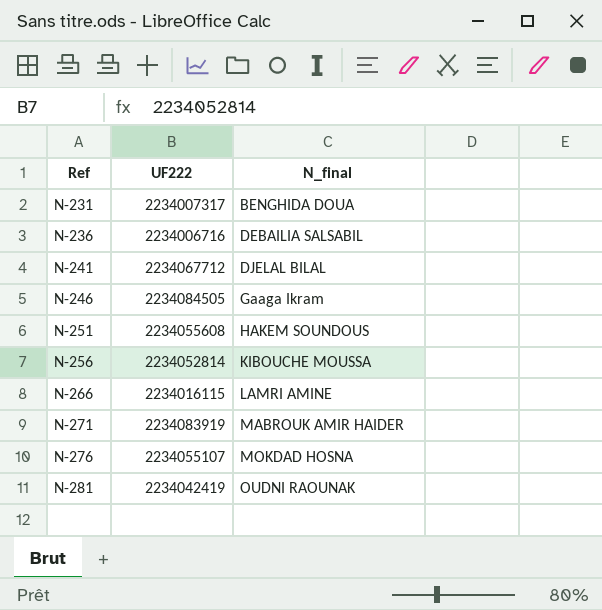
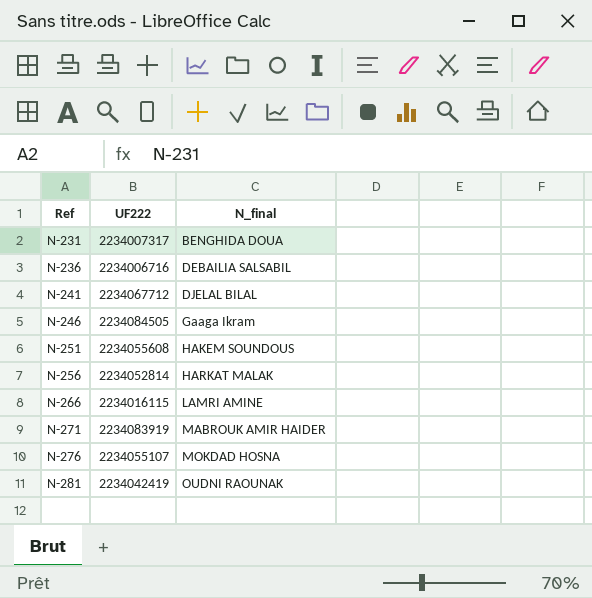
N-256 | N_final: KIBOUCHE MOUSSA -> HARKAT MALAK

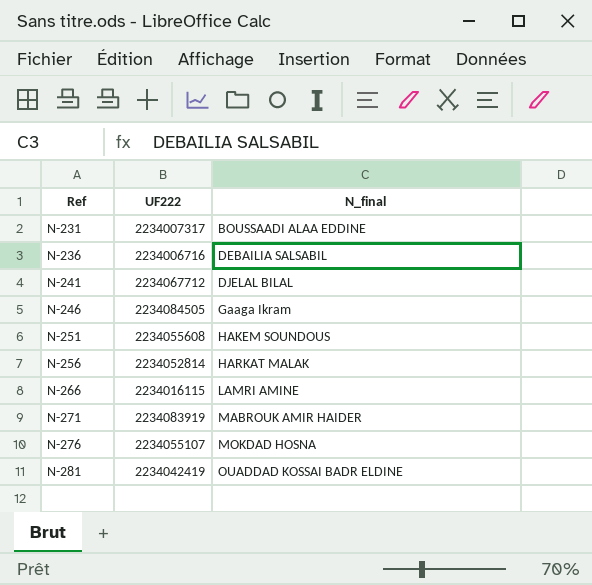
N-231 | N_final: BENGHIDA DOUA -> BOUSSAADI ALAA EDDINE
N-281 | N_final: OUDNI RAOUNAK -> OUADDAD KOSSAI BADR ELDINE

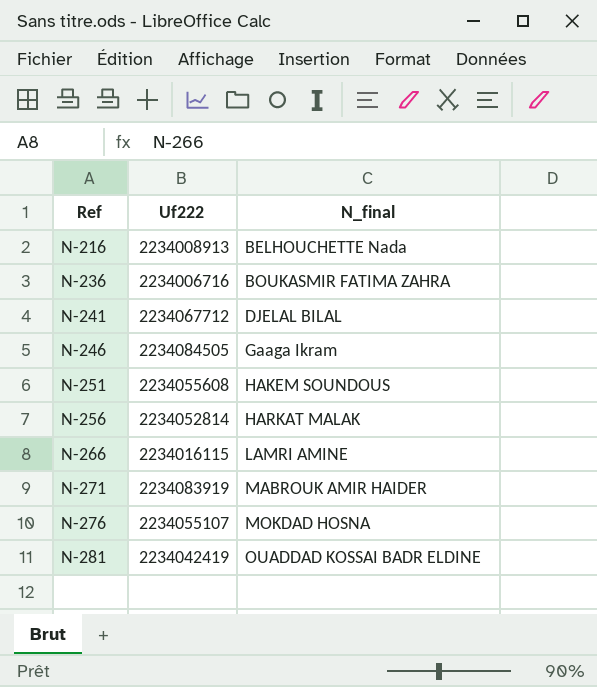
column name: UF222 -> Uf222
row N-231: 2234007317 | BOUSSAADI ALAA EDDINE -> none
row N-216: none -> 2234008913 | BELHOUCHETTE Nada
N-236 | N_final: DEBAILIA SALSABIL -> BOUKASMIR FATIMA ZAHRA

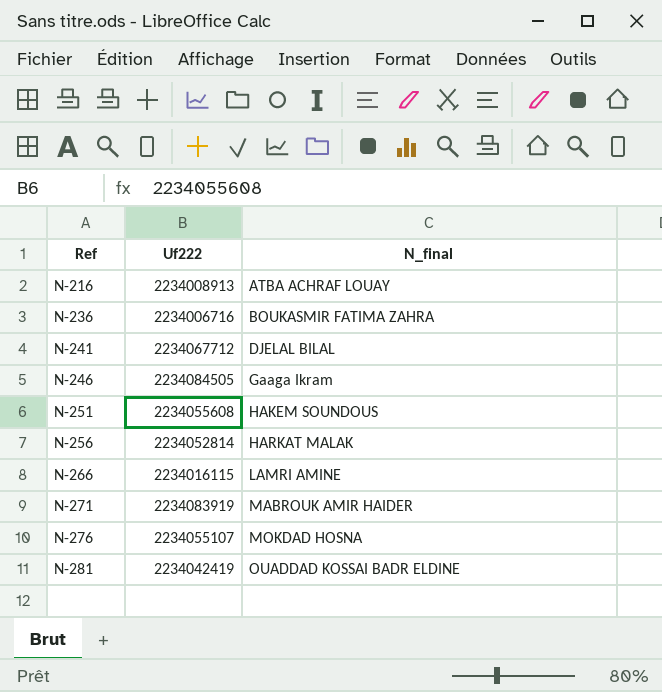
N-216 | N_final: BELHOUCHETTE Nada -> ATBA ACHRAF LOUAY

